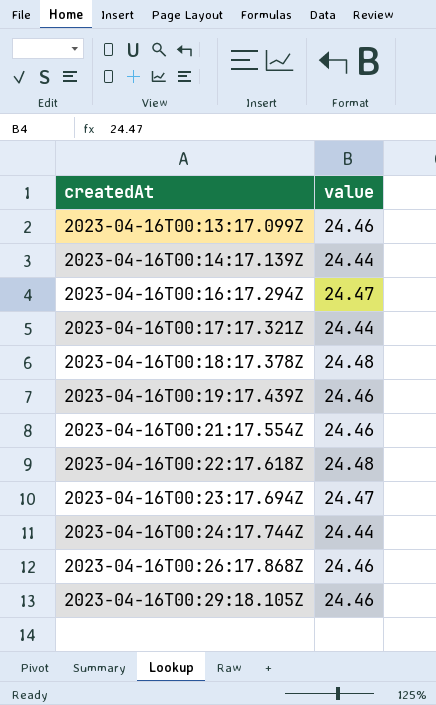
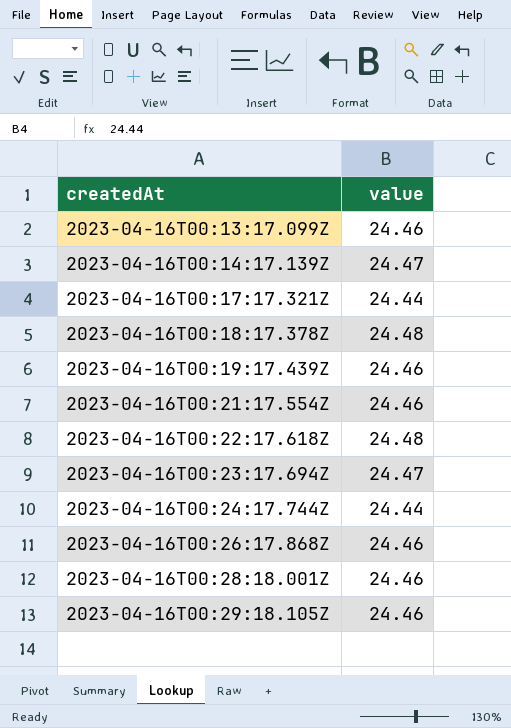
row 2023-04-16T00:16:17.294Z: 24.47 -> none
2023-04-16T00:14:17.139Z | value: 24.44 -> 24.47
row 2023-04-16T00:28:18.001Z: none -> 24.46

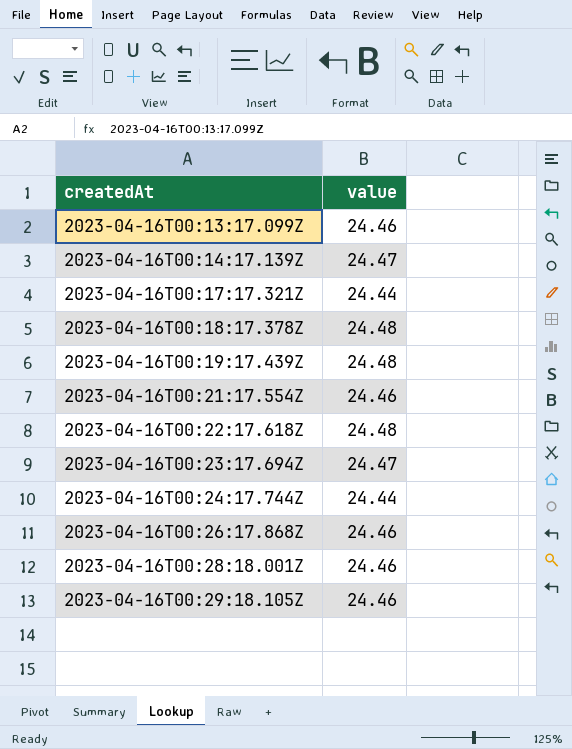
2023-04-16T00:19:17.439Z | value: 24.46 -> 24.48

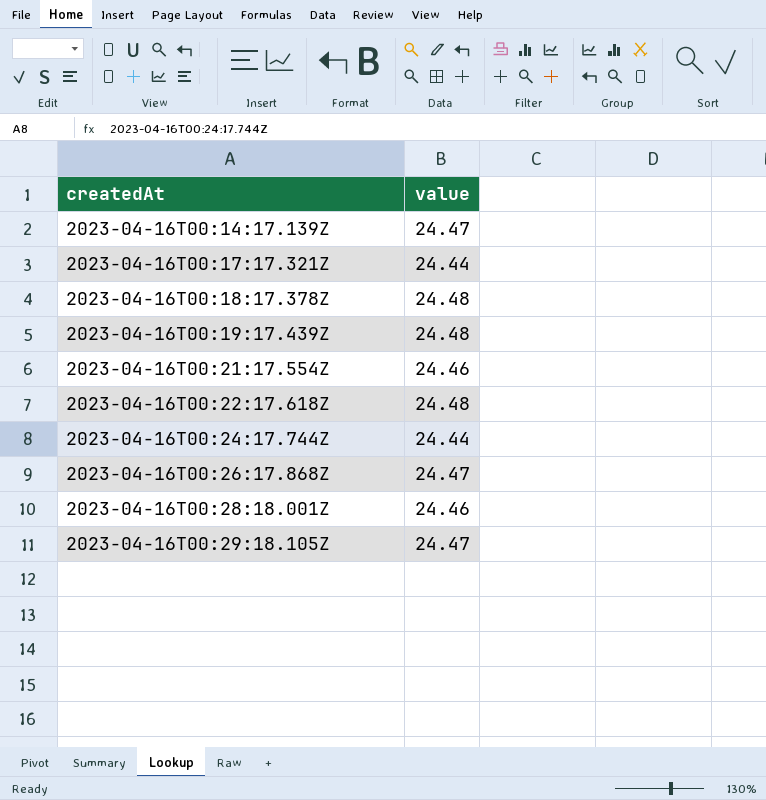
row 2023-04-16T00:13:17.099Z: 24.46 -> none
row 2023-04-16T00:23:17.694Z: 24.47 -> none
2023-04-16T00:26:17.868Z | value: 24.46 -> 24.47
2023-04-16T00:29:18.105Z | value: 24.46 -> 24.47

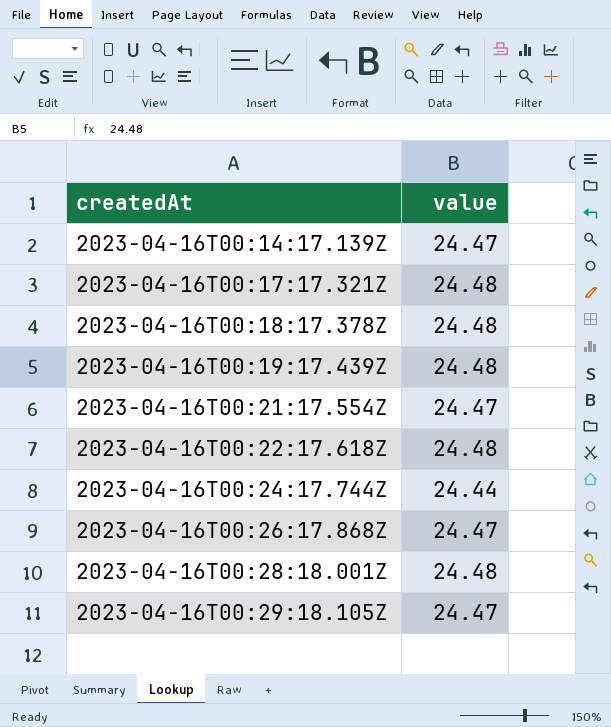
2023-04-16T00:17:17.321Z | value: 24.44 -> 24.48
2023-04-16T00:21:17.554Z | value: 24.46 -> 24.47
2023-04-16T00:28:18.001Z | value: 24.46 -> 24.48

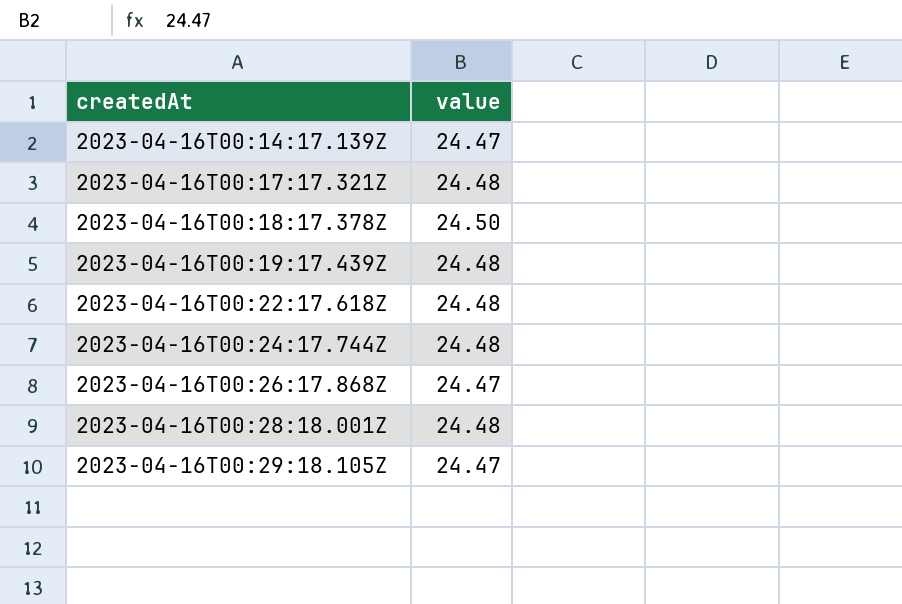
row 2023-04-16T00:21:17.554Z: 24.47 -> none
2023-04-16T00:18:17.378Z | value: 24.48 -> 24.50
2023-04-16T00:24:17.744Z | value: 24.44 -> 24.48

